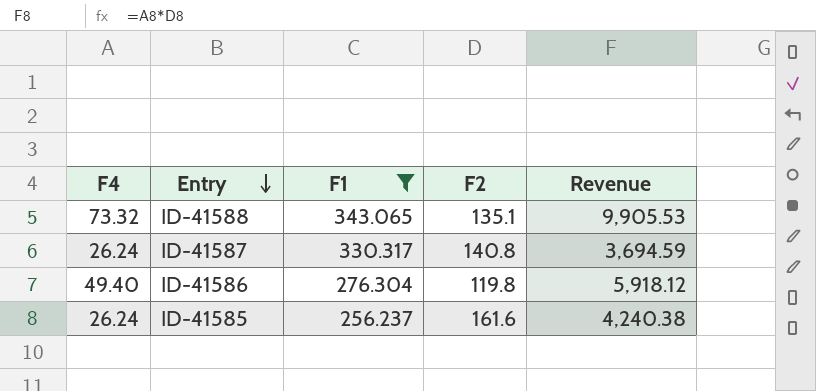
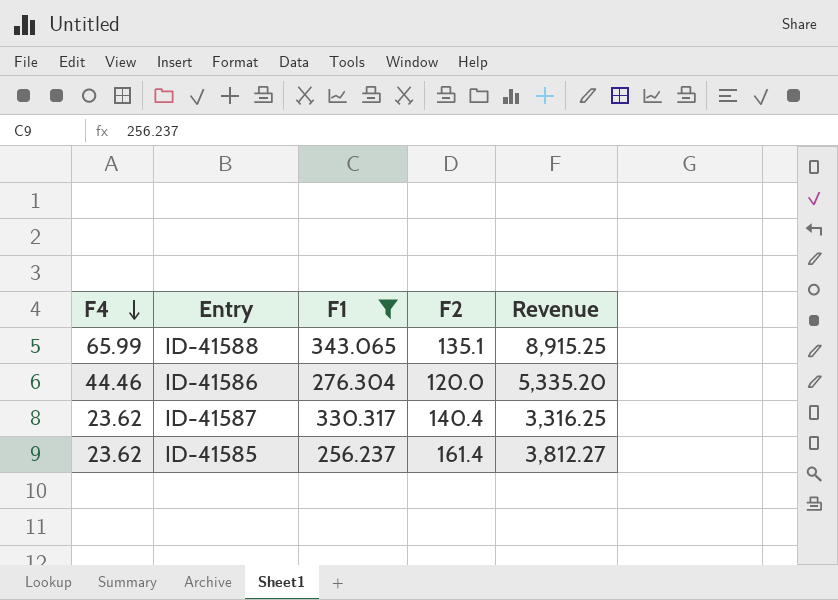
row order: Entry descending -> F4 descending
ID-41588 | F4: 73.32 -> 65.99
ID-41588 | Revenue: 9,905.53 -> 8,915.25
ID-41586 | F4: 49.40 -> 44.46
ID-41586 | F2: 119.8 -> 120.0
ID-41586 | Revenue: 5,918.12 -> 5,335.20
ID-41587 | F4: 26.24 -> 23.62
ID-41587 | F2: 140.8 -> 140.4
ID-41587 | Revenue: 3,694.59 -> 3,316.25
ID-41585 | F4: 26.24 -> 23.62
ID-41585 | F2: 161.6 -> 161.4
ID-41585 | Revenue: 4,240.38 -> 3,812.27

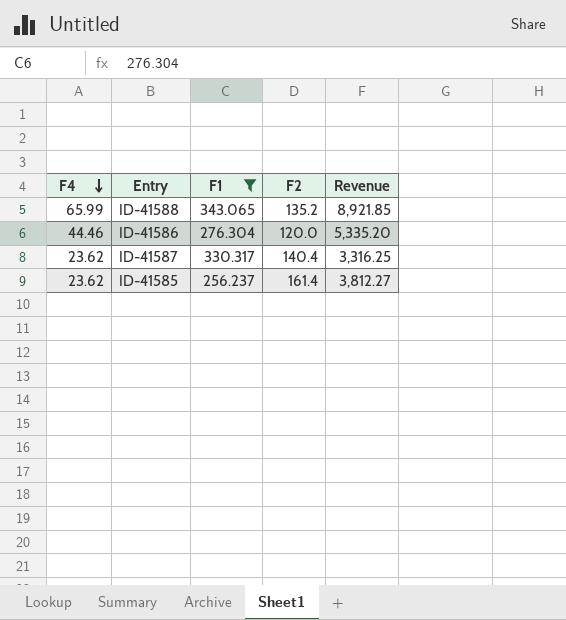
ID-41588 | F2: 135.1 -> 135.2
ID-41588 | Revenue: 8,915.25 -> 8,921.85

